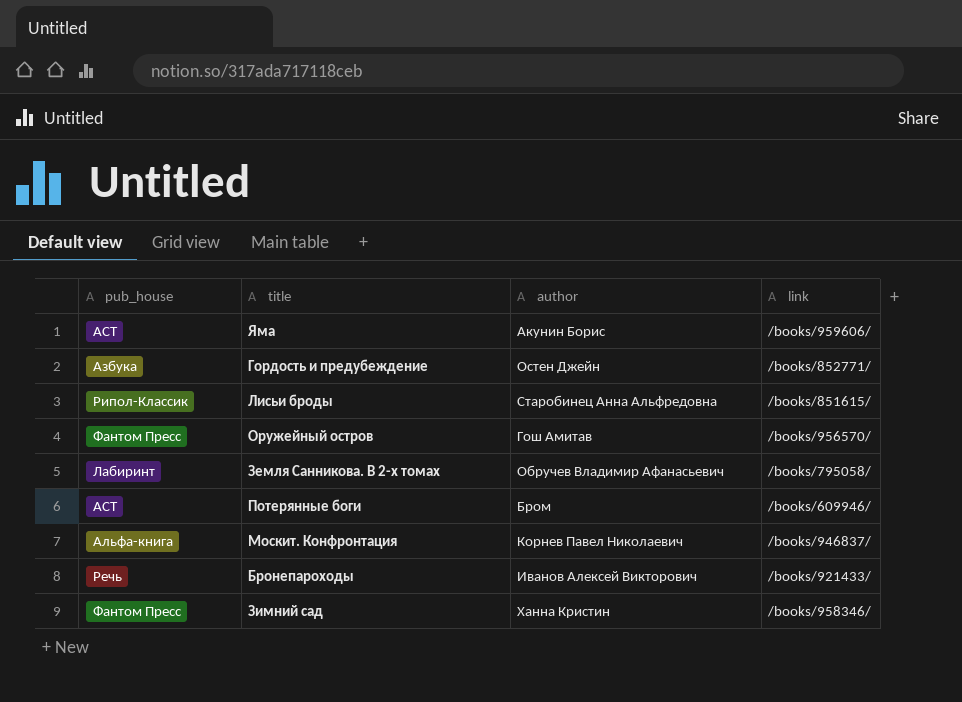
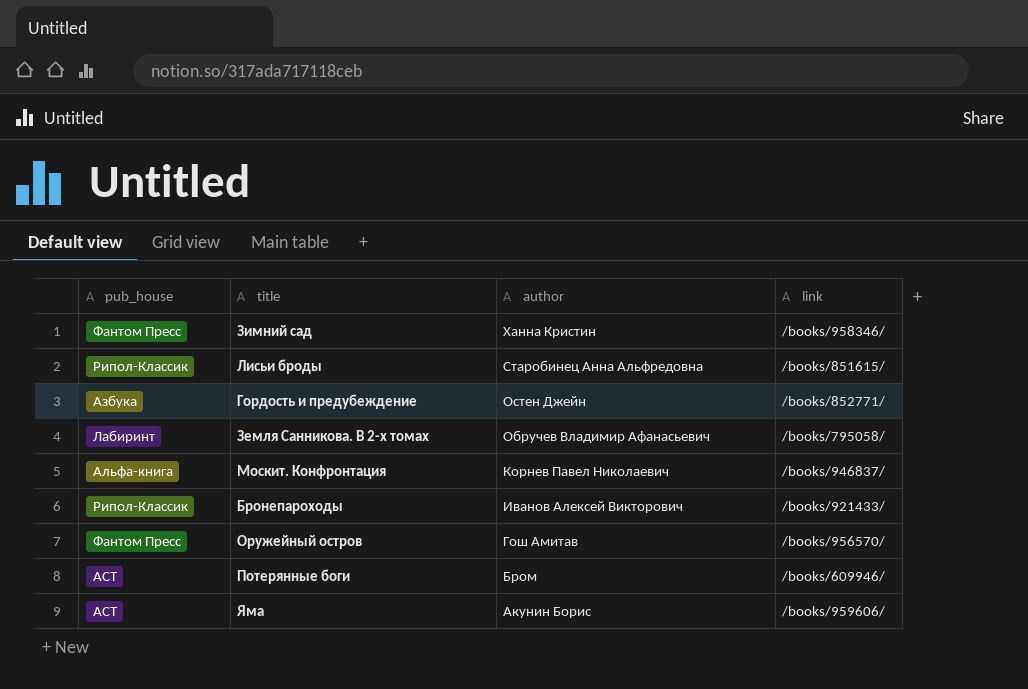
row order: none -> author descending
Бронепароходы | pub_house: Речь -> Рипол-Классик

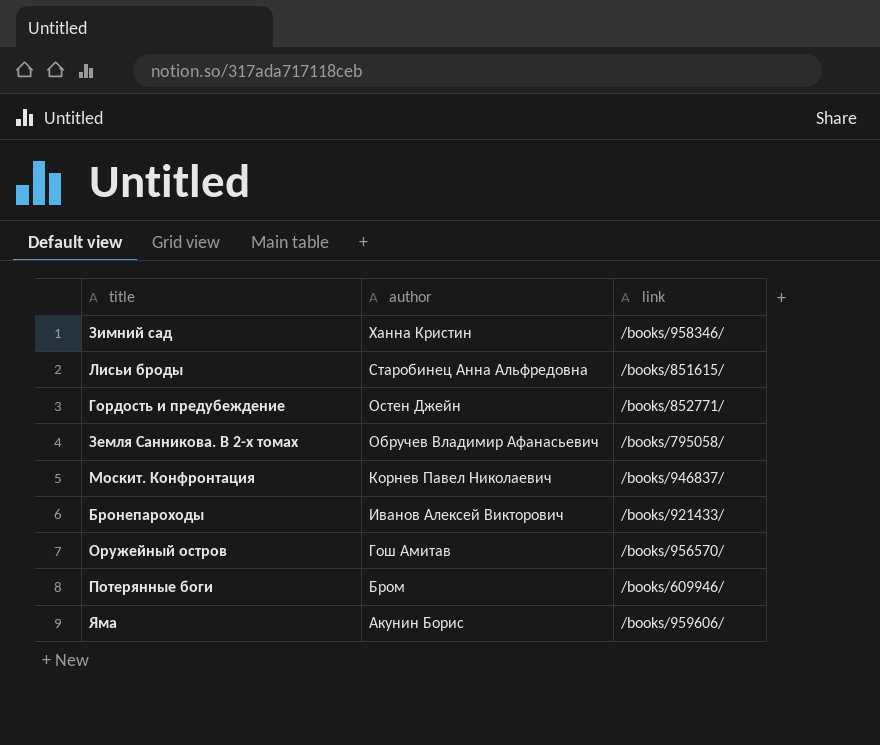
column pub_house | position: 1 -> none

